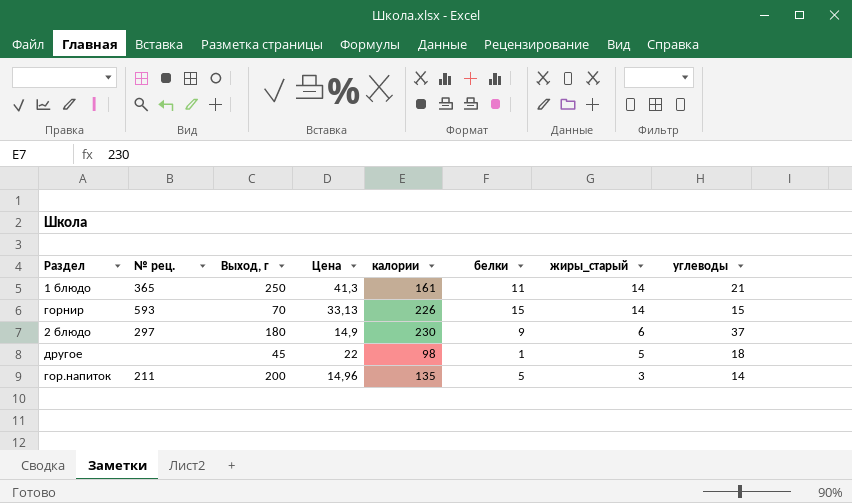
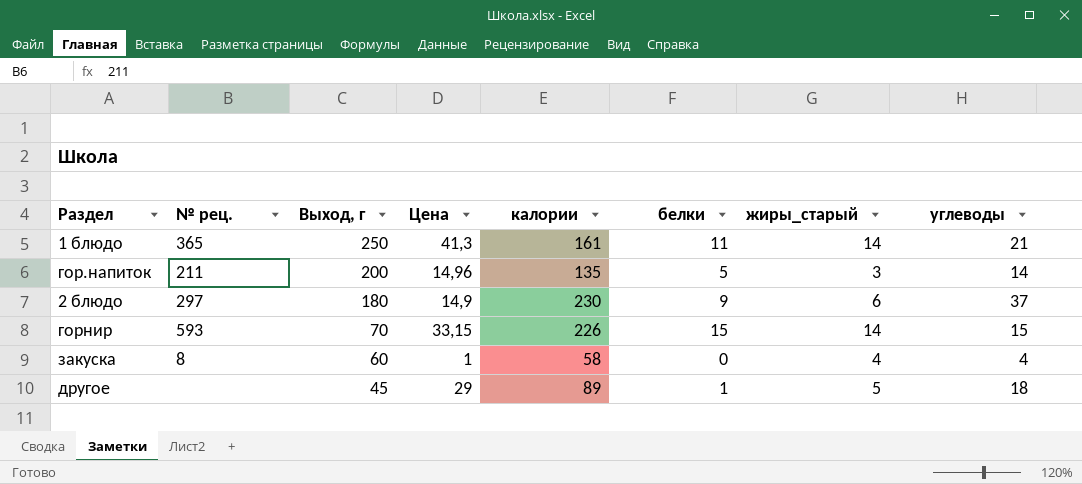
row order: жиры_старый descending -> Выход, г descending
горнир | Цена: 33,13 -> 33,15
row закуска: none -> 8 | 60 | 1 | 58 | 0 | 4 | 4
другое | Цена: 22 -> 29
другое | калории: 98 -> 89

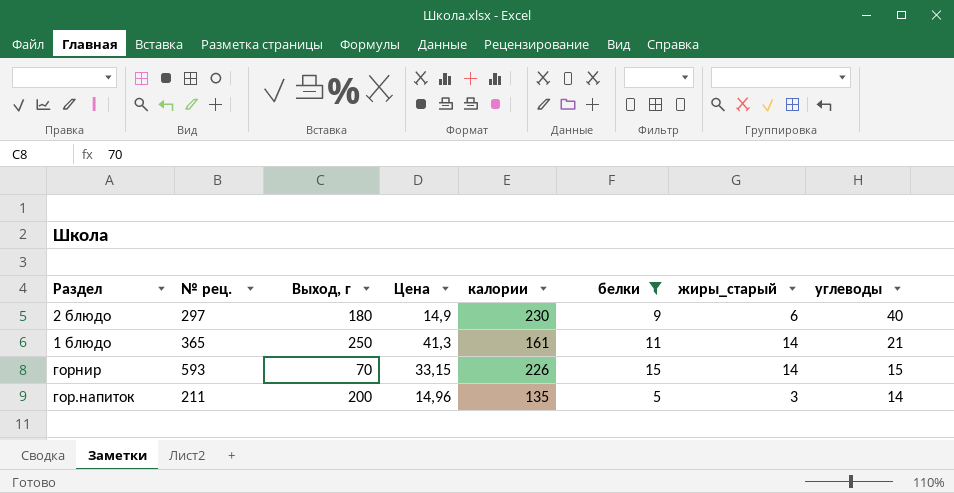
filter: none -> белки >= 5
row order: Выход, г descending -> углеводы descending
2 блюдо | углеводы: 37 -> 40

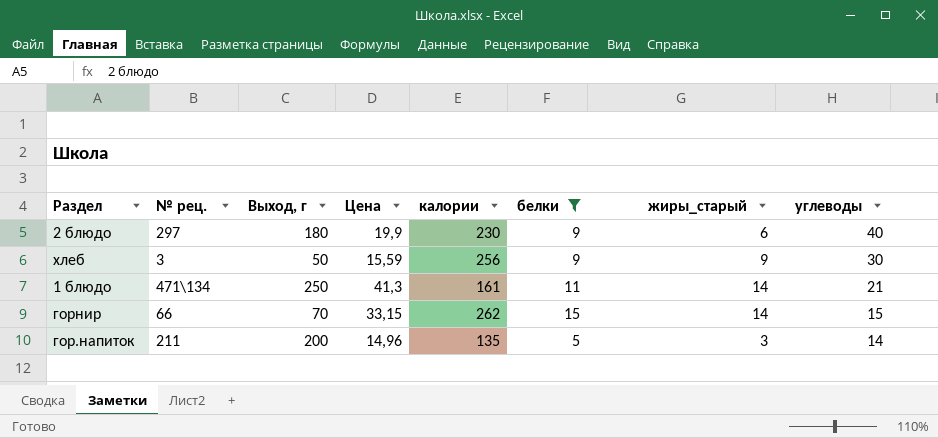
2 блюдо | Цена: 14,9 -> 19,9
row хлеб: none -> 3 | 50 | 15,59 | 256 | 9 | 9 | 30
1 блюдо | № рец.: 365 -> 471\134
горнир | № рец.: 593 -> 66
горнир | калории: 226 -> 262

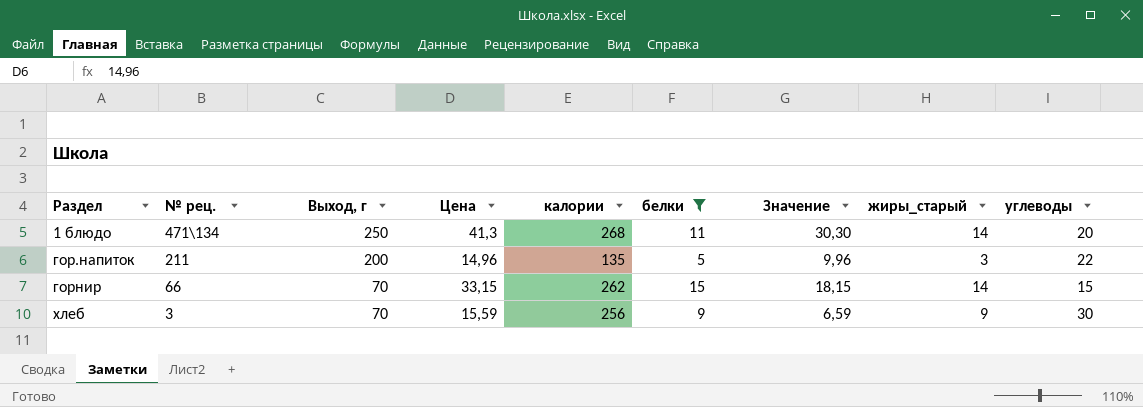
row order: углеводы descending -> Раздел ascending
column Значение | formula: none -> [Цена] - [белки]
row 2 блюдо: 297 | 180 | 19,9 | 230 | 9 | 6 | 40 -> none
1 блюдо | калории: 161 -> 268
1 блюдо | углеводы: 21 -> 20
гор.напиток | углеводы: 14 -> 22
хлеб | Выход, г: 50 -> 70

